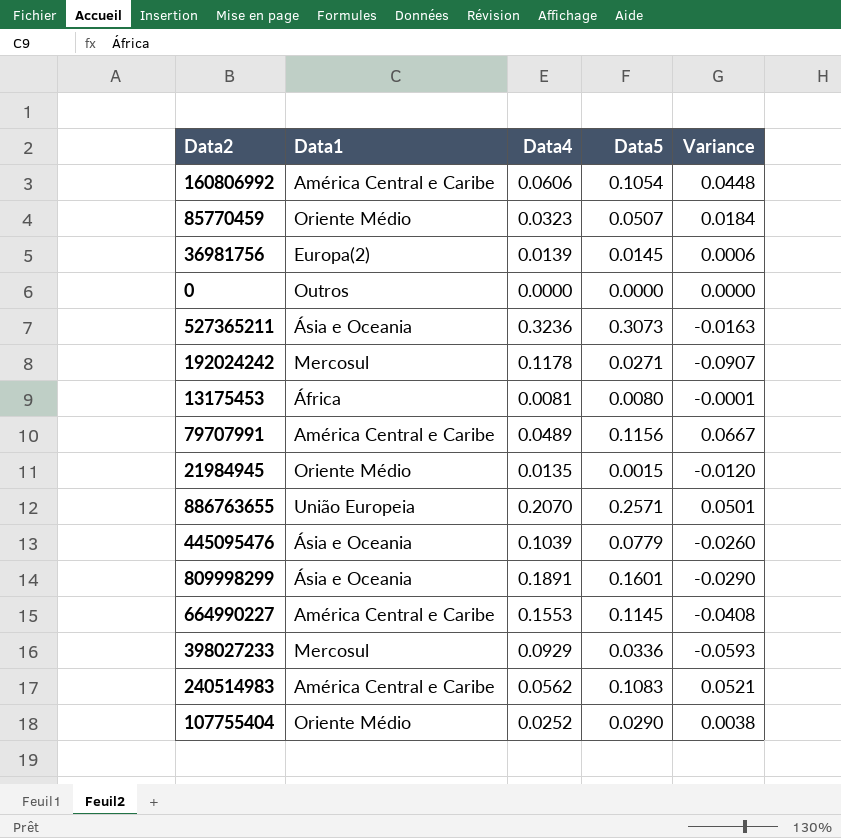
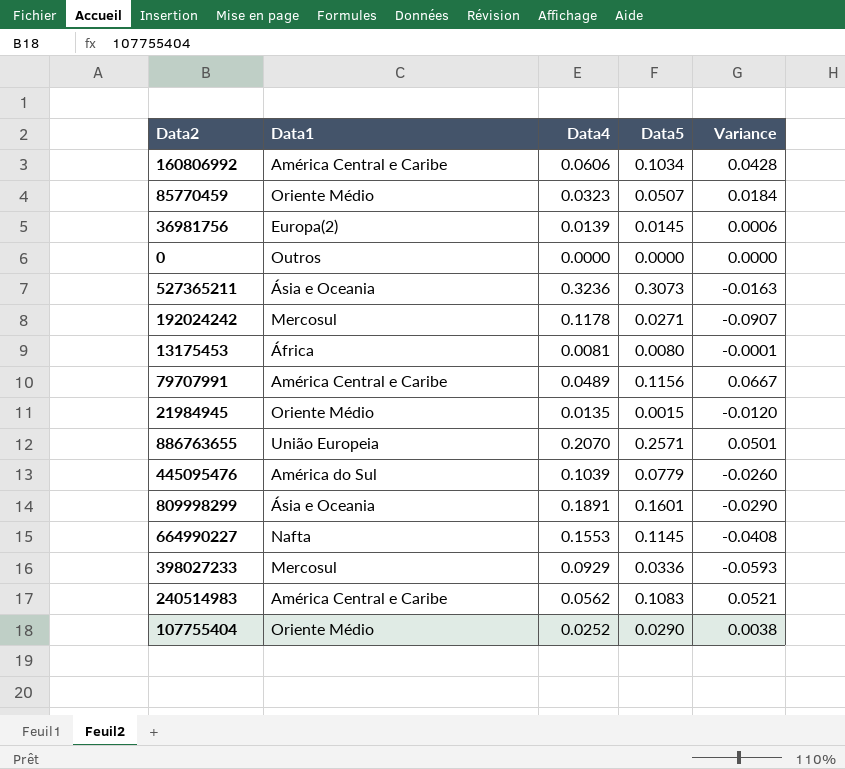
160806992 | Data5: 0.1054 -> 0.1034
160806992 | Variance: 0.0448 -> 0.0428
445095476 | Data1: Ásia e Oceania -> América do Sul
664990227 | Data1: América Central e Caribe -> Nafta

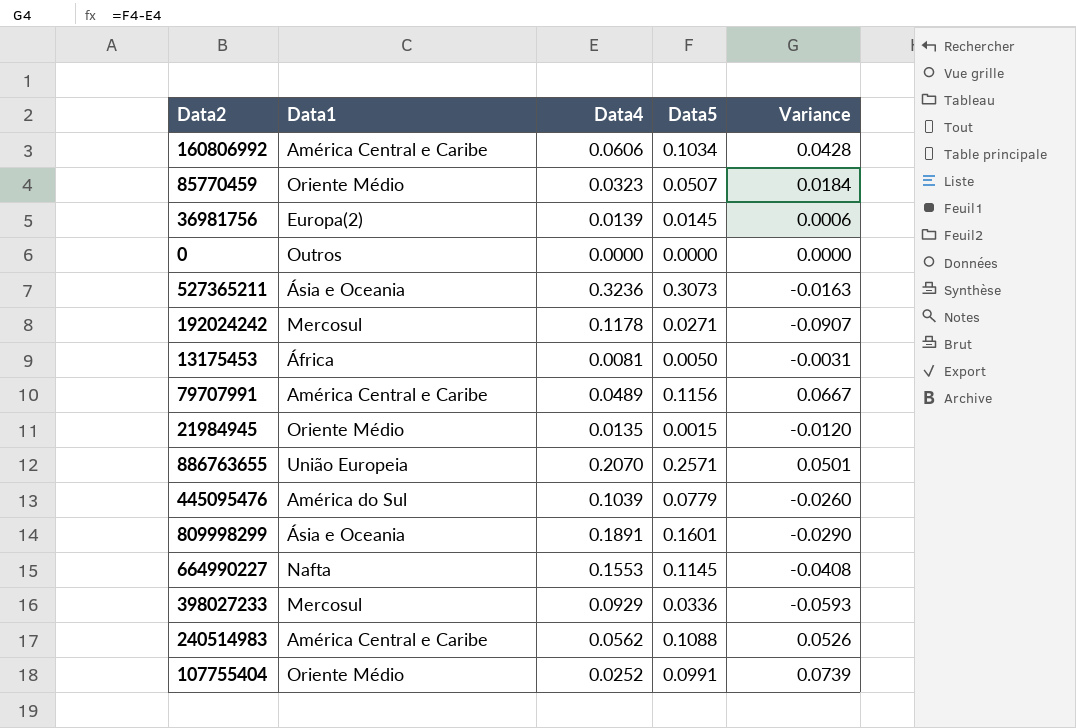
13175453 | Data5: 0.0080 -> 0.0050
13175453 | Variance: -0.0001 -> -0.0031
240514983 | Data5: 0.1083 -> 0.1088
240514983 | Variance: 0.0521 -> 0.0526
107755404 | Data5: 0.0290 -> 0.0991
107755404 | Variance: 0.0038 -> 0.0739

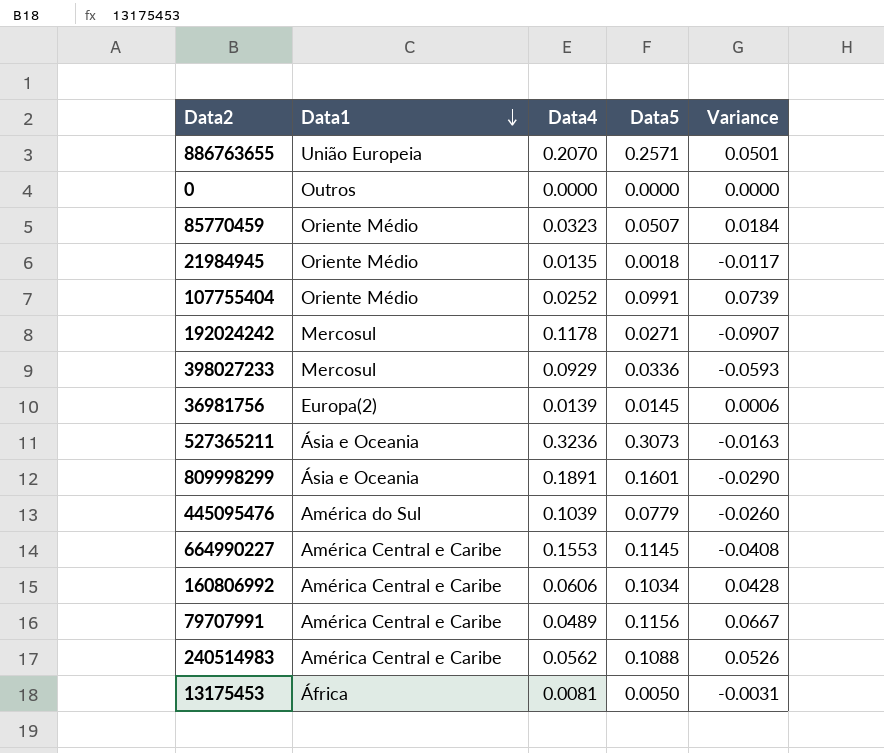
row order: none -> Data1 descending
21984945 | Data5: 0.0015 -> 0.0018
21984945 | Variance: -0.0120 -> -0.0117
664990227 | Data1: Nafta -> América Central e Caribe

